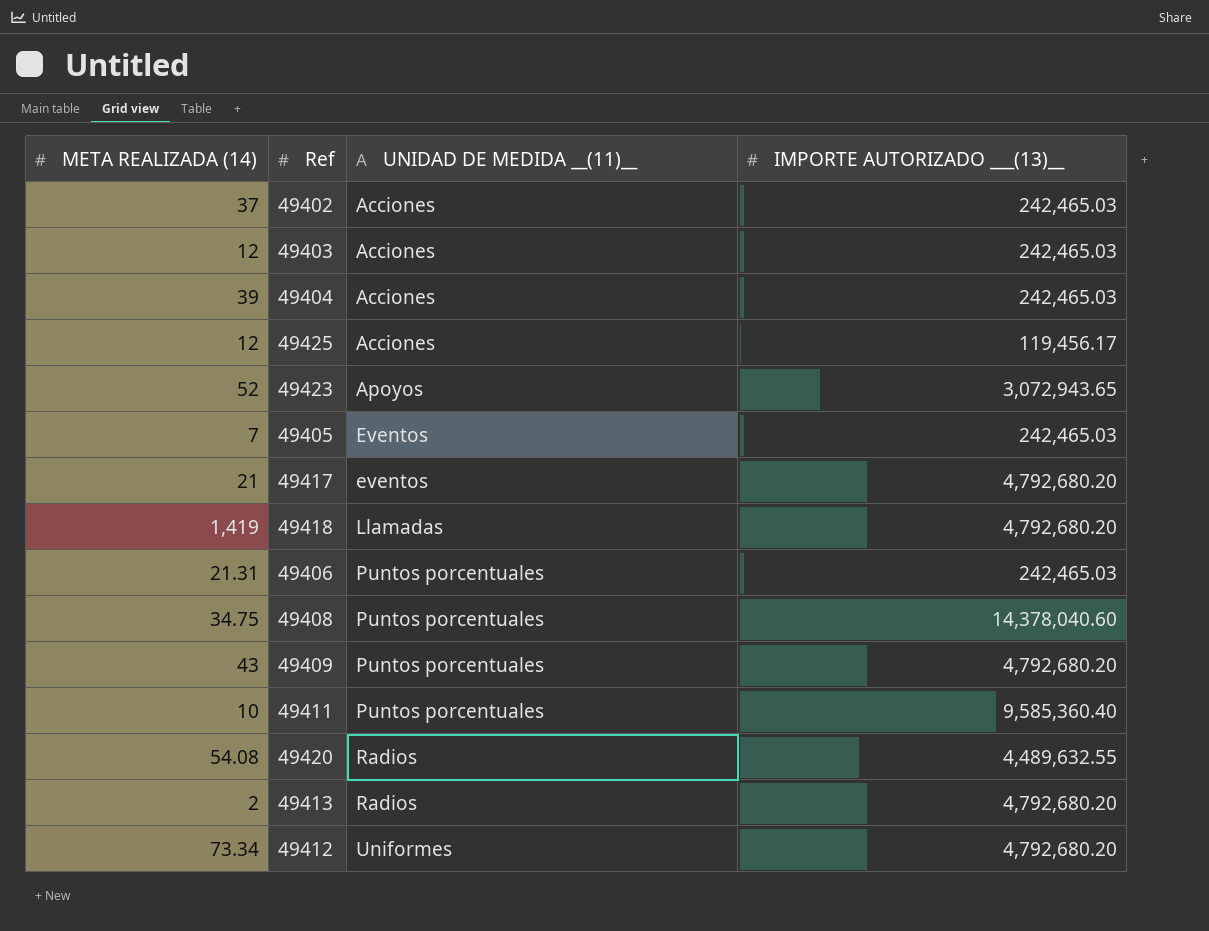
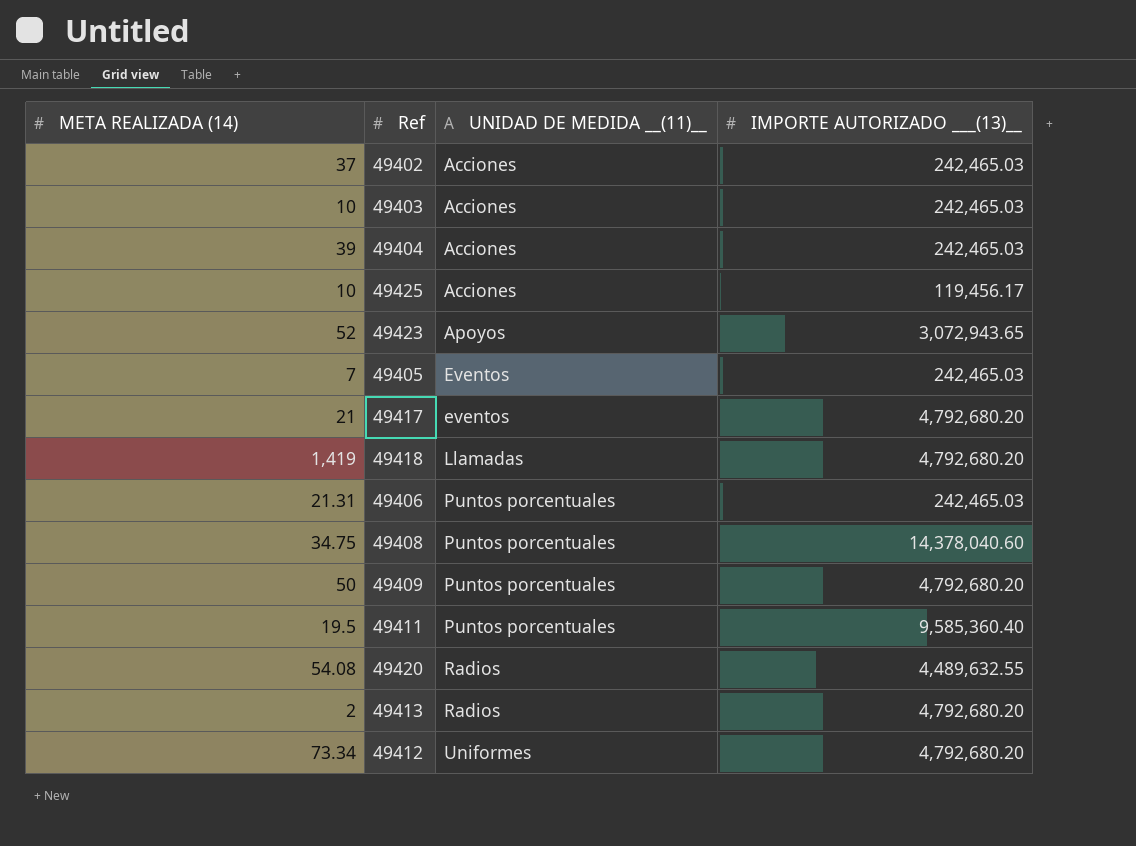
49403 | META REALIZADA (14): 12 -> 10
49425 | META REALIZADA (14): 12 -> 10
49409 | META REALIZADA (14): 43 -> 50
49411 | META REALIZADA (14): 10 -> 19.5

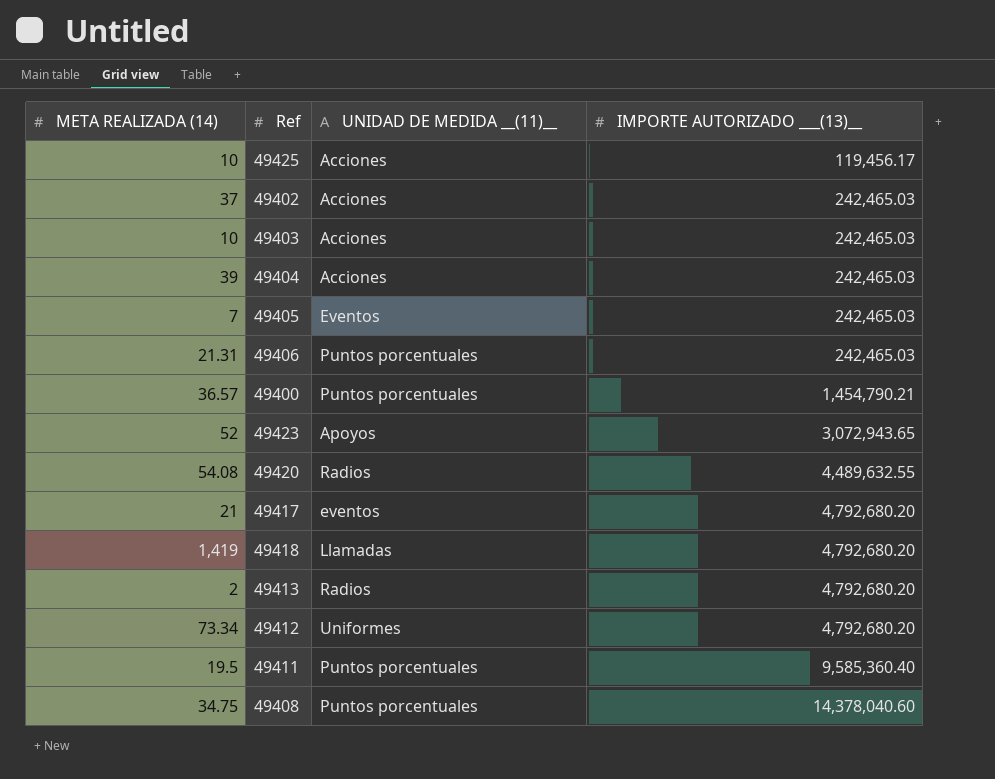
row order: UNIDAD DE MEDIDA __(11)__ ascending -> IMPORTE AUTORIZADO ___(13)__ ascending
row 49409: 50 | Puntos porcentuales | 4,792,680.20 -> none
row 49400: none -> 36.57 | Puntos porcentuales | 1,454,790.21

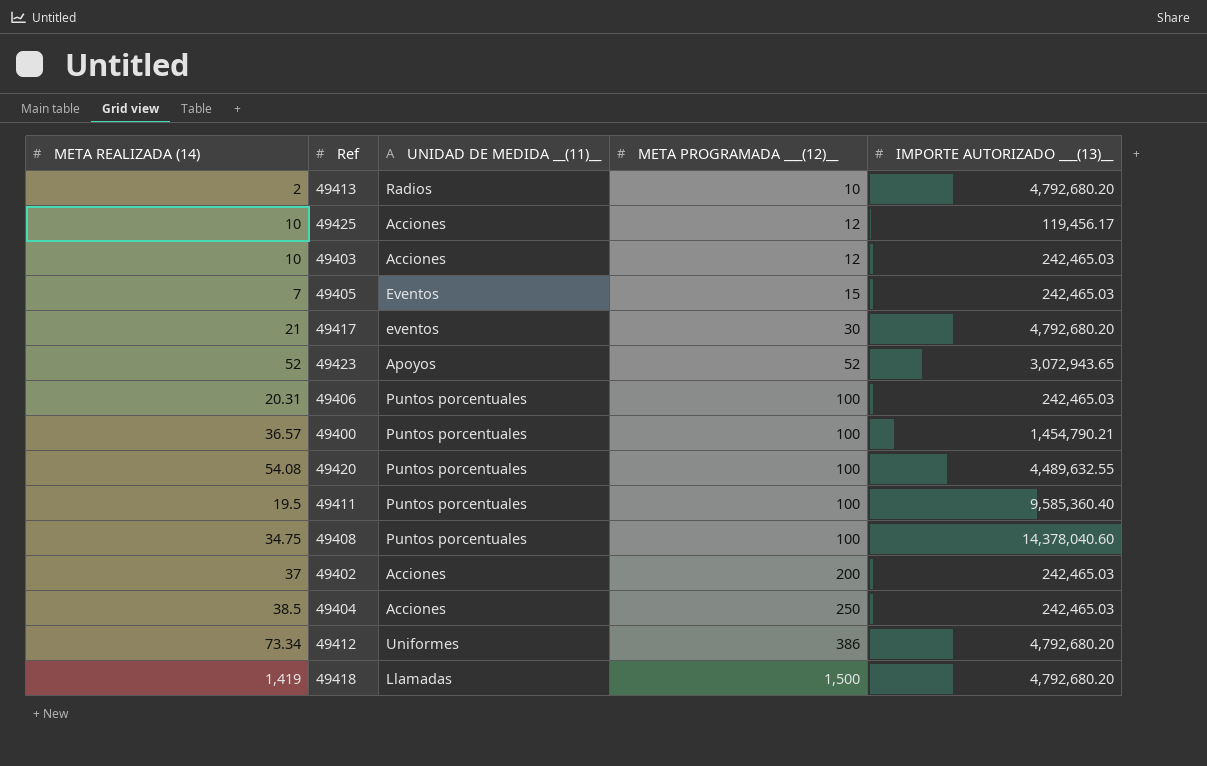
row order: IMPORTE AUTORIZADO ___(13)__ ascending -> META PROGRAMADA ___(12)__ ascending
column META PROGRAMADA ___(12)__ | position: none -> 4
49406 | META REALIZADA (14): 21.31 -> 20.31
49420 | UNIDAD DE MEDIDA __(11)__: Radios -> Puntos porcentuales
49404 | META REALIZADA (14): 39 -> 38.5

